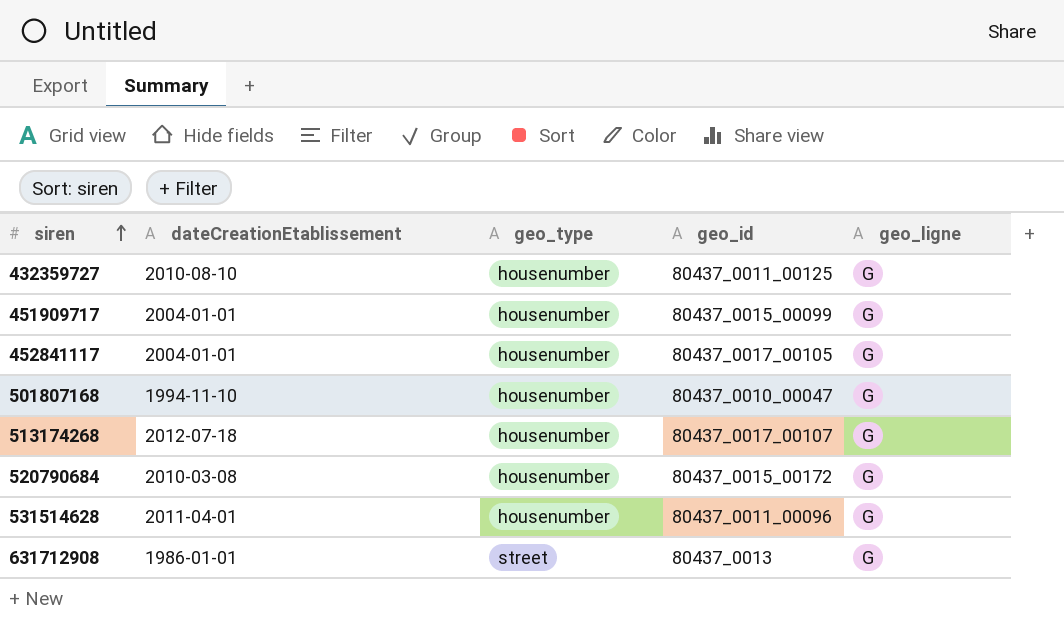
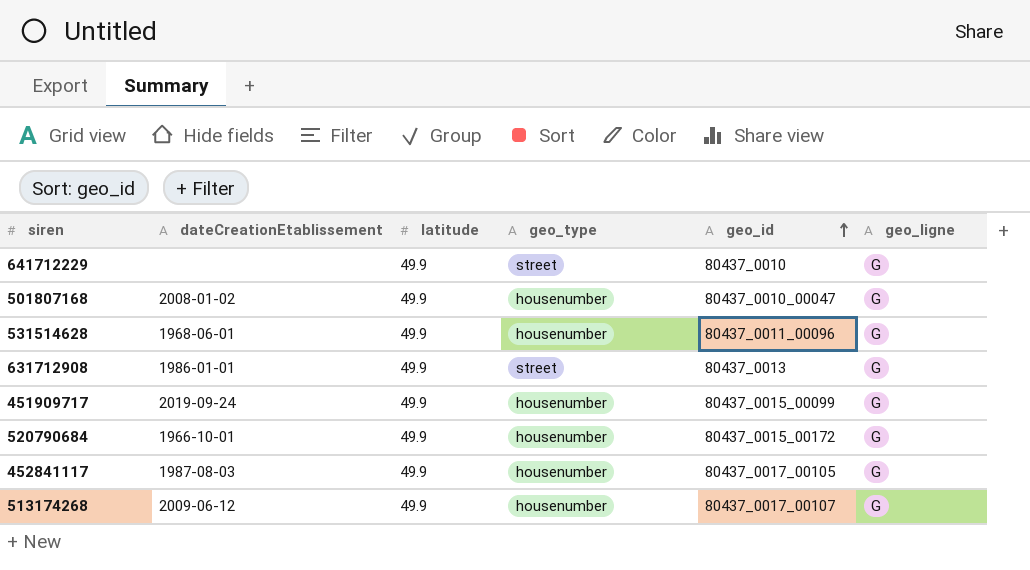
row order: siren ascending -> geo_id ascending
column latitude | position: none -> 3
row 432359727: 2010-08-10 | housenumber | 80437_0011_00125 | G -> none
row 641712229: none -> none | 49.9 | street | 80437_0010 | G
501807168 | dateCreationEtablissement: 1994-11-10 -> 2008-01-02
531514628 | dateCreationEtablissement: 2011-04-01 -> 1968-06-01
451909717 | dateCreationEtablissement: 2004-01-01 -> 2019-09-24
520790684 | dateCreationEtablissement: 2010-03-08 -> 1966-10-01
452841117 | dateCreationEtablissement: 2004-01-01 -> 1987-08-03
513174268 | dateCreationEtablissement: 2012-07-18 -> 2009-06-12

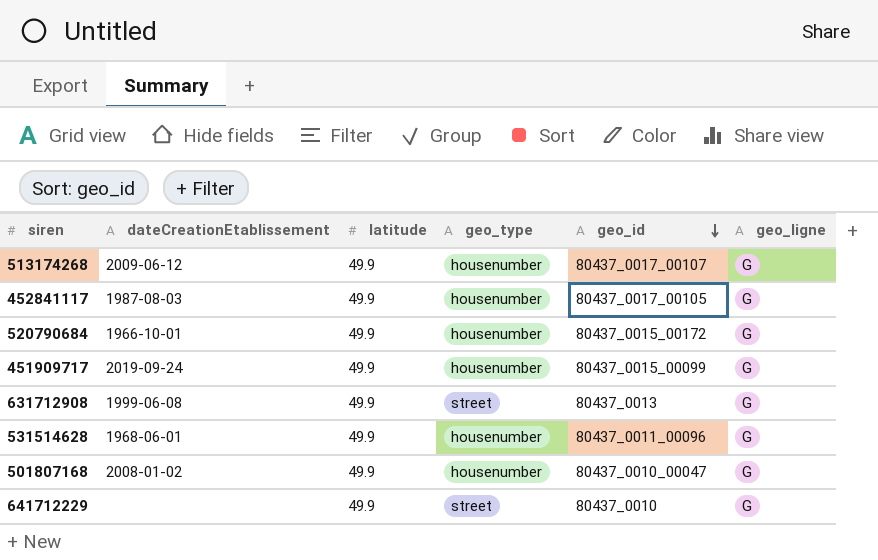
row order: geo_id ascending -> geo_id descending
631712908 | dateCreationEtablissement: 1986-01-01 -> 1999-06-08

